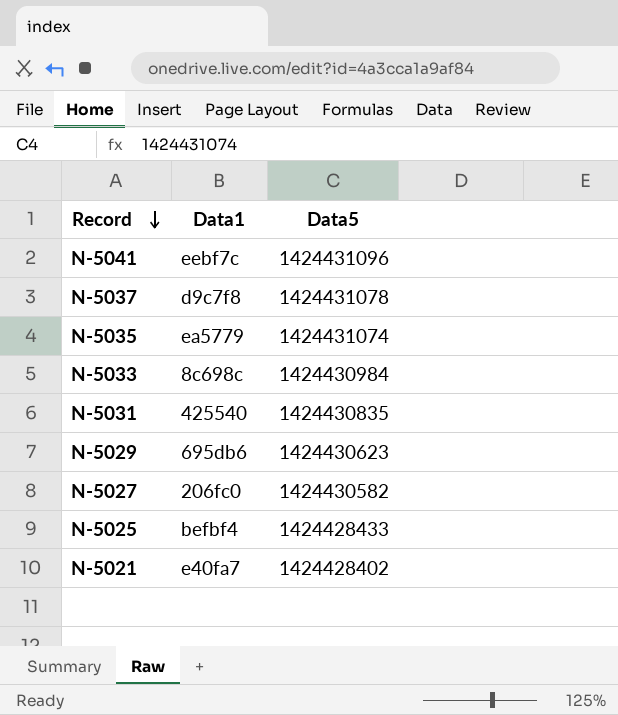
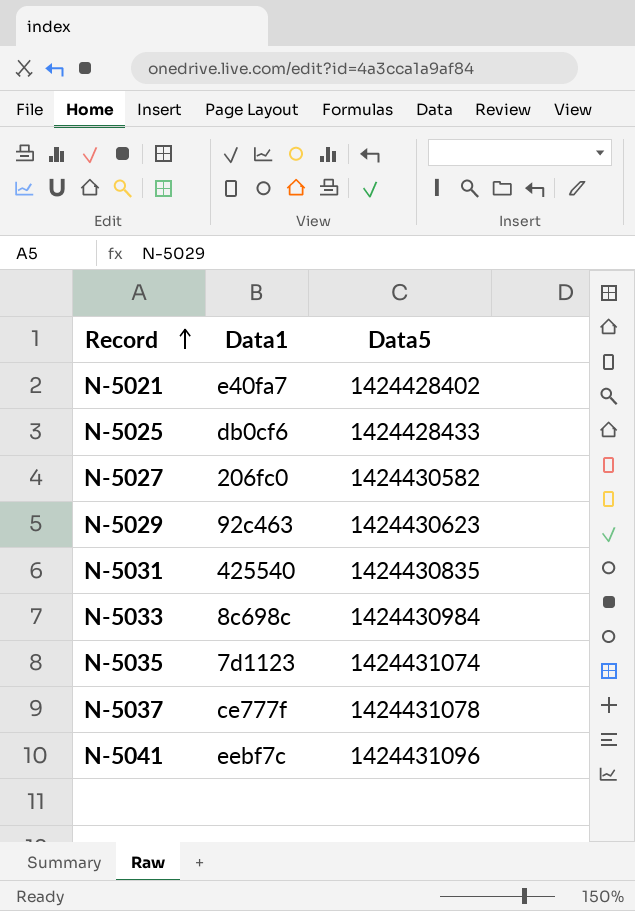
row order: Record descending -> Record ascending
N-5025 | Data1: befbf4 -> db0cf6
N-5029 | Data1: 695db6 -> 92c463
N-5035 | Data1: ea5779 -> 7d1123
N-5037 | Data1: d9c7f8 -> ce777f

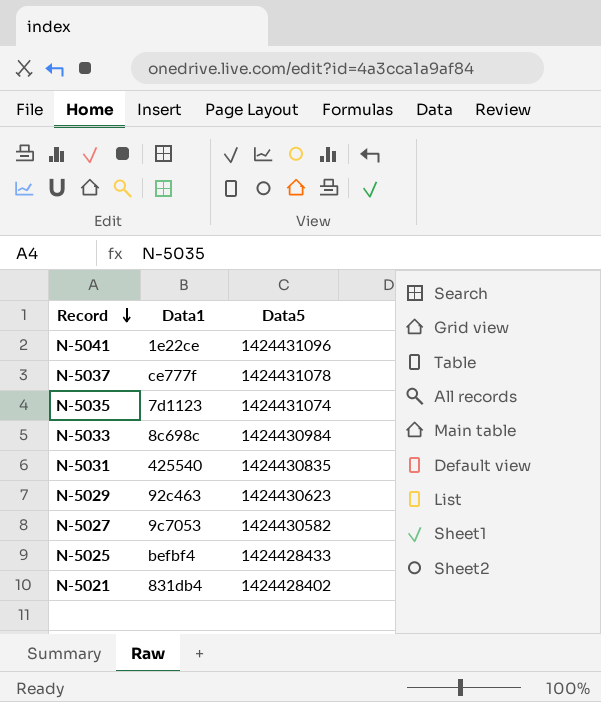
row order: Record ascending -> Record descending
N-5041 | Data1: eebf7c -> 1e22ce
N-5027 | Data1: 206fc0 -> 9c7053
N-5025 | Data1: db0cf6 -> befbf4
N-5021 | Data1: e40fa7 -> 831db4

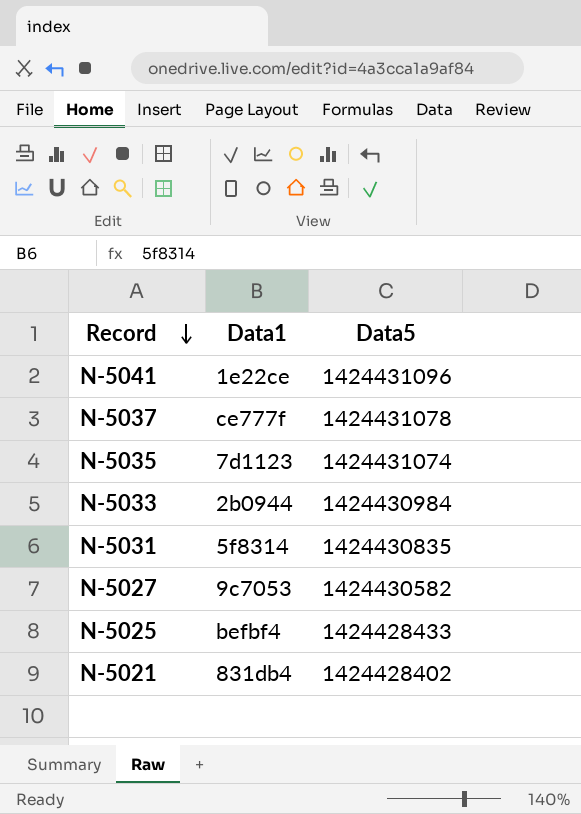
row N-5029: 92c463 | 1424430623 -> none
N-5033 | Data1: 8c698c -> 2b0944
N-5031 | Data1: 425540 -> 5f8314

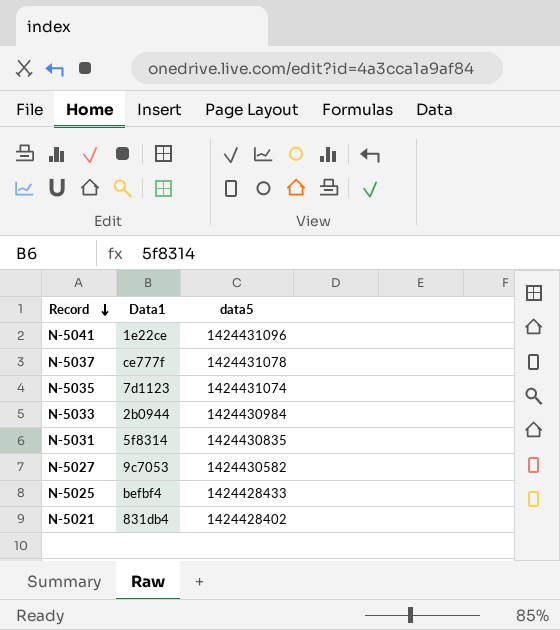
column name: Data5 -> data5

